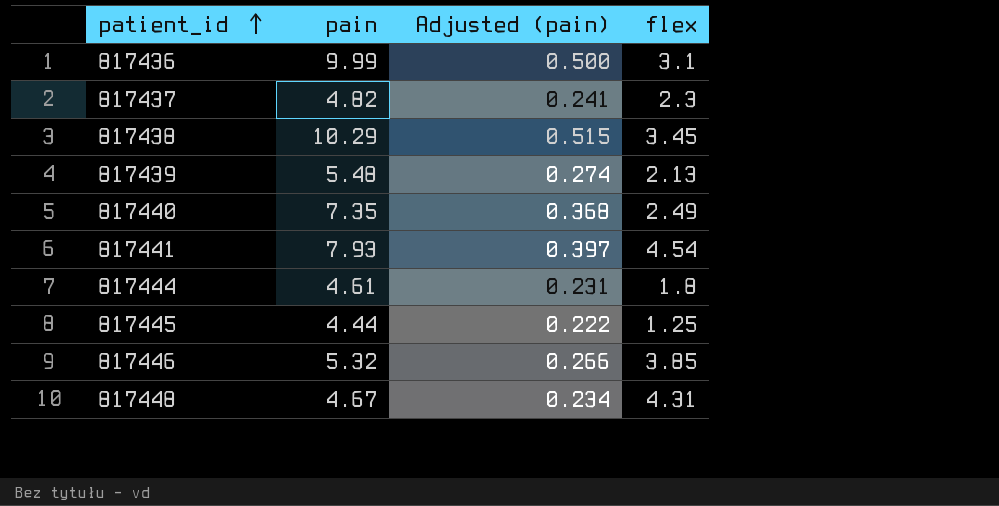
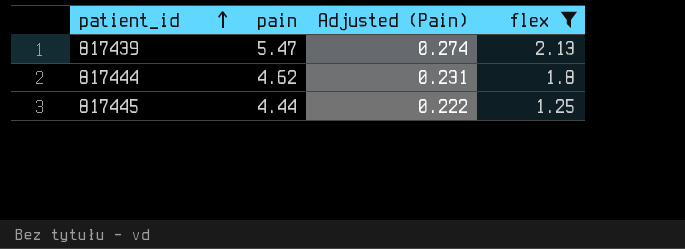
filter: none -> flex <= 2.13
column name: Adjusted (pain) -> Adjusted (Pain)
817439 | pain: 5.48 -> 5.47
817444 | pain: 4.61 -> 4.62

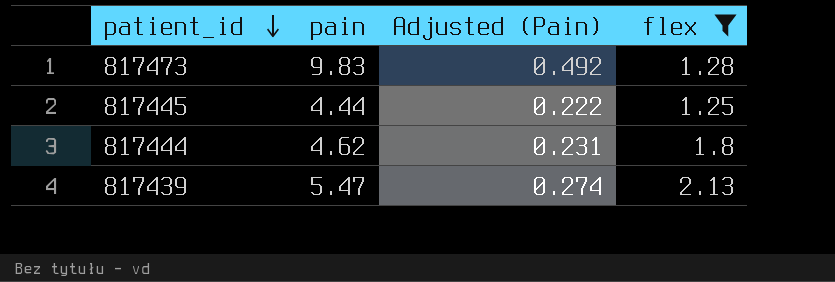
row order: patient_id ascending -> patient_id descending
row 817473: none -> 9.83 | 0.492 | 1.28

